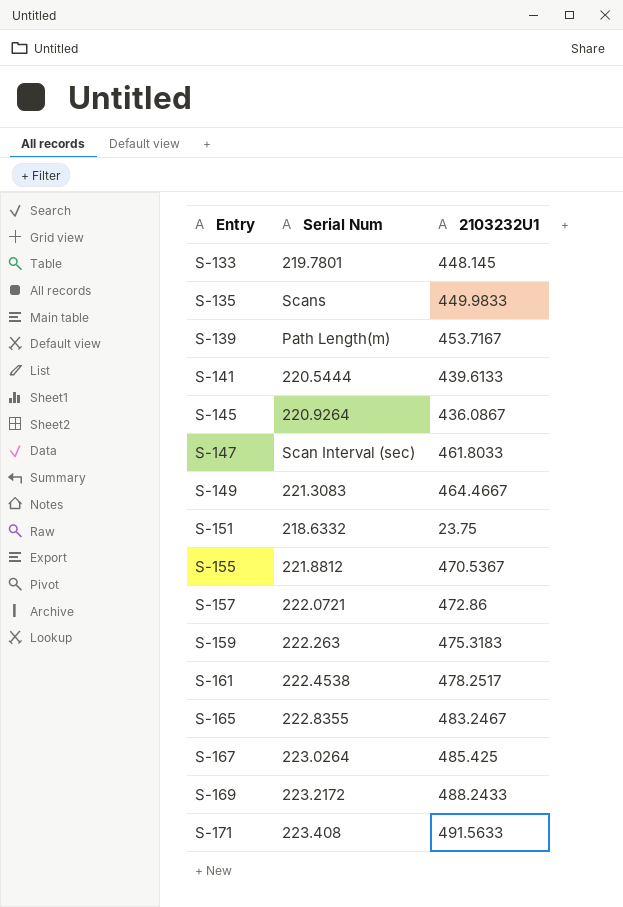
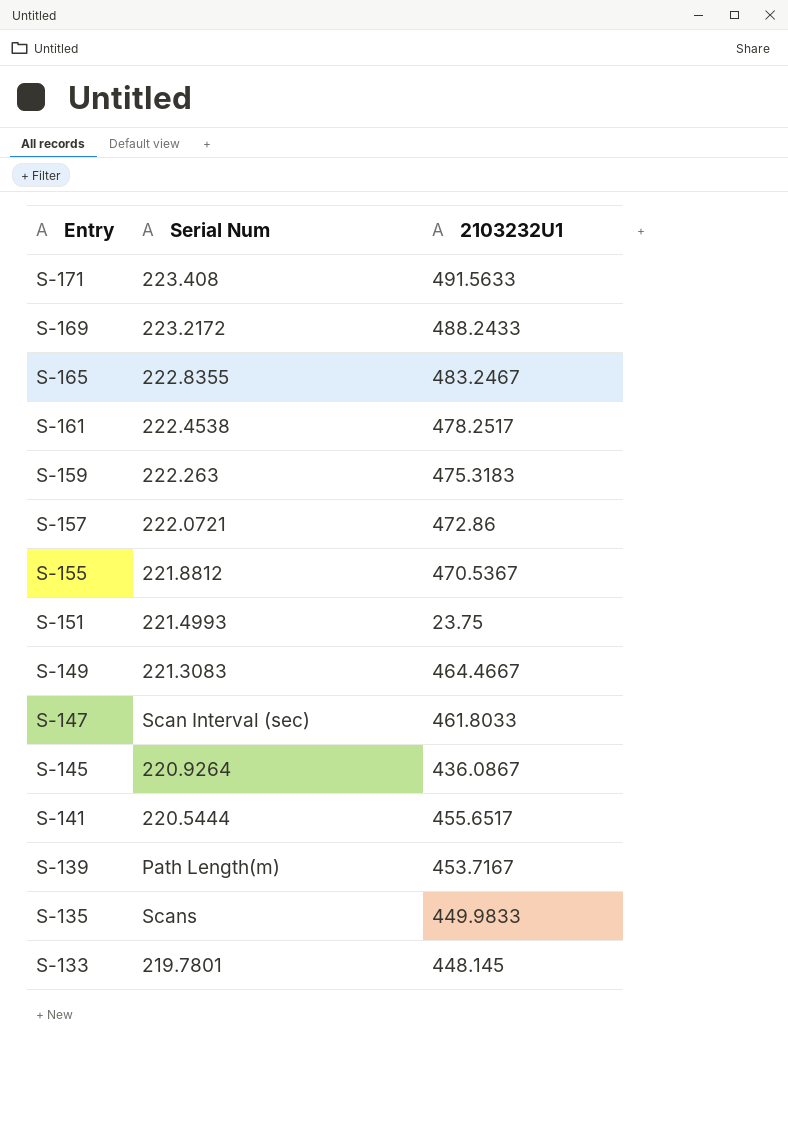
row order: Entry ascending -> Entry descending
row S-167: 223.0264 | 485.425 -> none
S-151 | Serial Num: 218.6332 -> 221.4993
S-141 | 2103232U1: 439.6133 -> 455.6517

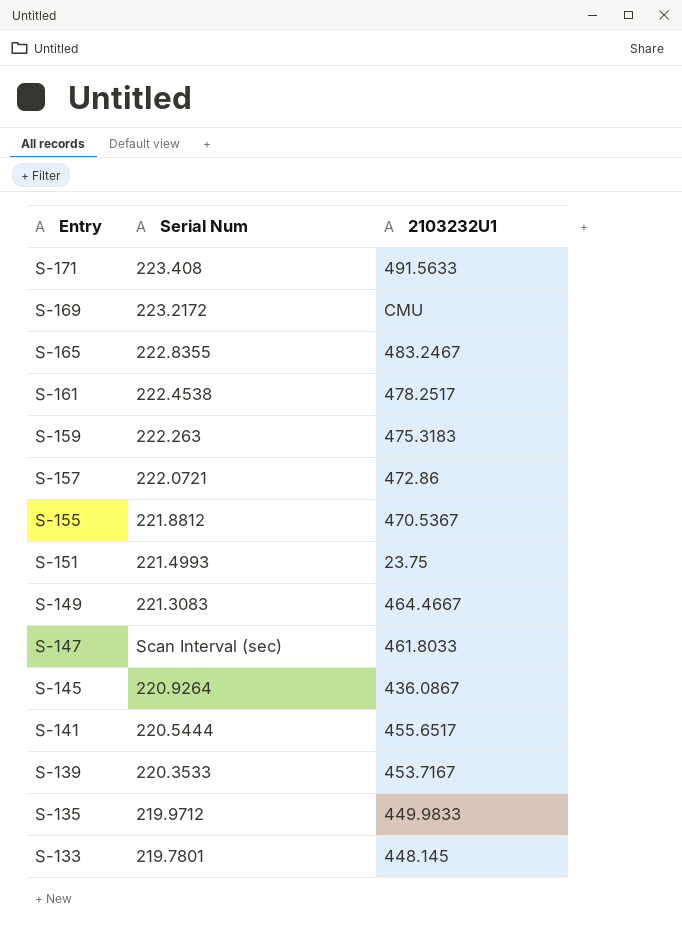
S-169 | 2103232U1: 488.2433 -> CMU
S-139 | Serial Num: Path Length(m) -> 220.3533
S-135 | Serial Num: Scans -> 219.9712

